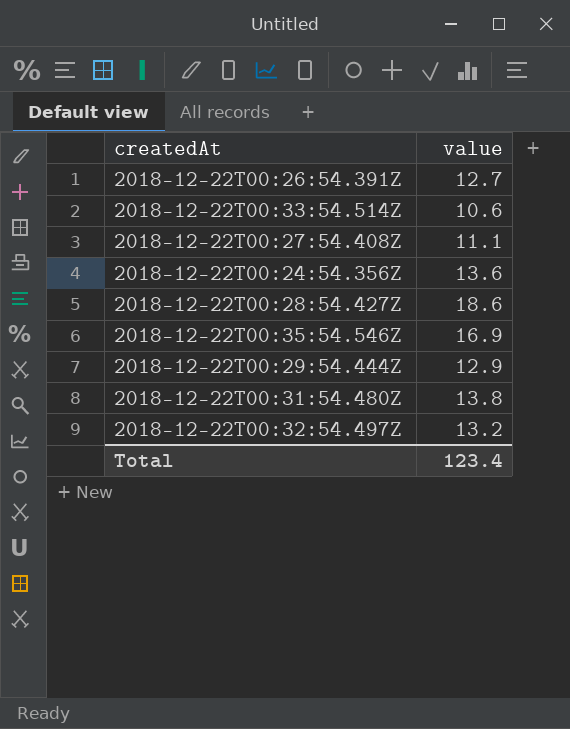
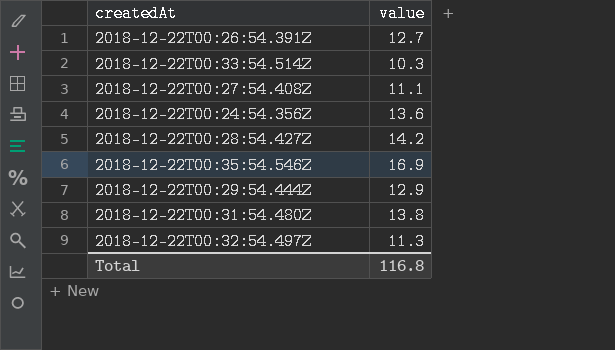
2018-12-22T00:33:54.514Z | value: 10.6 -> 10.3
2018-12-22T00:28:54.427Z | value: 18.6 -> 14.2
2018-12-22T00:32:54.497Z | value: 13.2 -> 11.3
Total | value: 123.4 -> 116.8

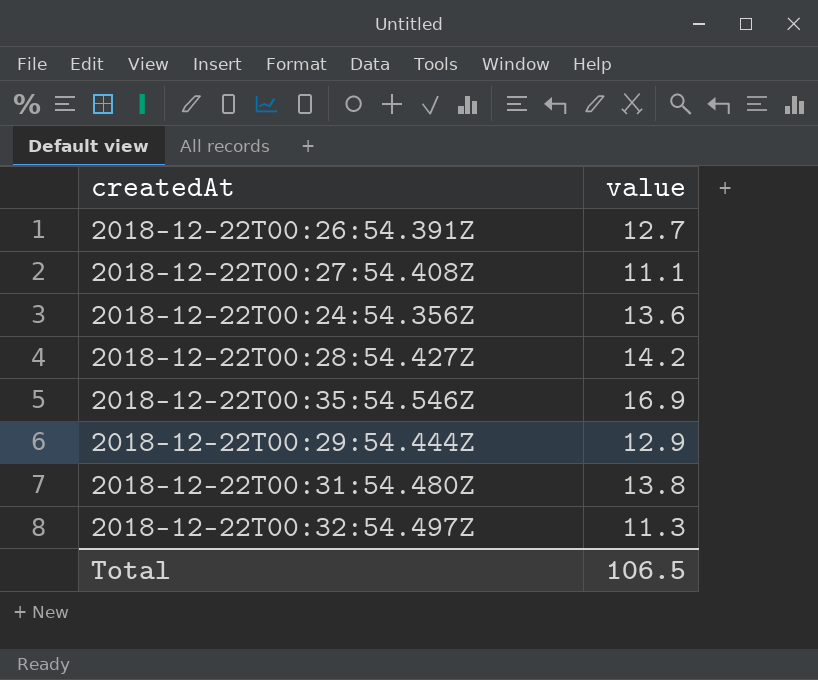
row 2018-12-22T00:33:54.514Z: 10.3 -> none
Total | value: 116.8 -> 106.5

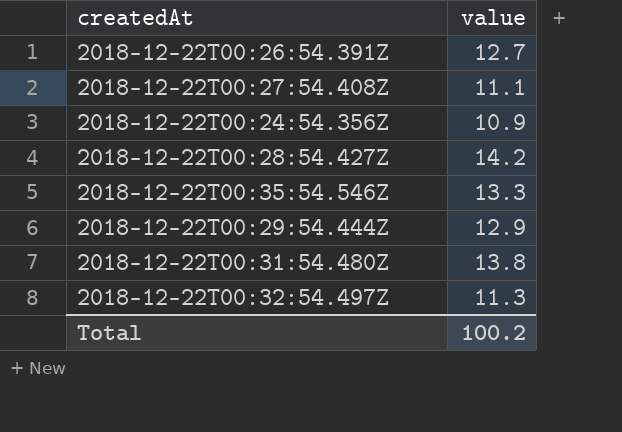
2018-12-22T00:24:54.356Z | value: 13.6 -> 10.9
2018-12-22T00:35:54.546Z | value: 16.9 -> 13.3
Total | value: 106.5 -> 100.2

